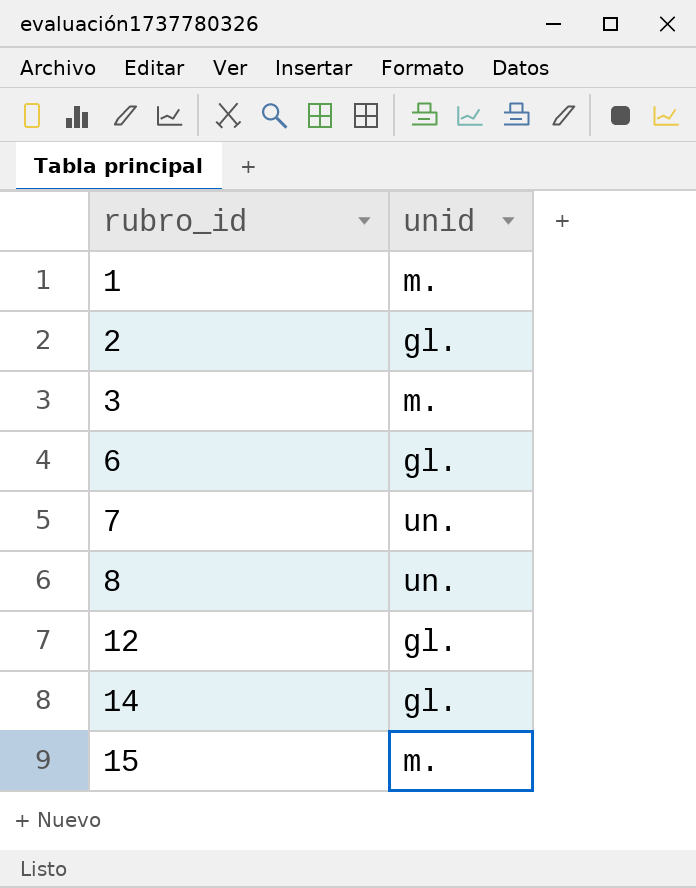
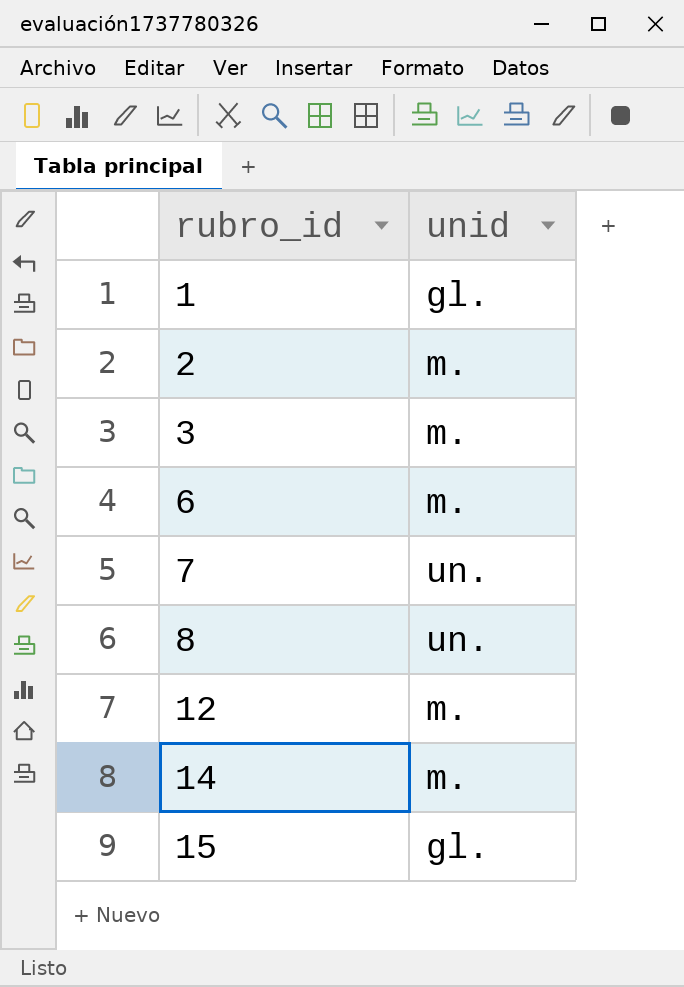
1 | unid: m. -> gl.
2 | unid: gl. -> m.
6 | unid: gl. -> m.
12 | unid: gl. -> m.
14 | unid: gl. -> m.
15 | unid: m. -> gl.

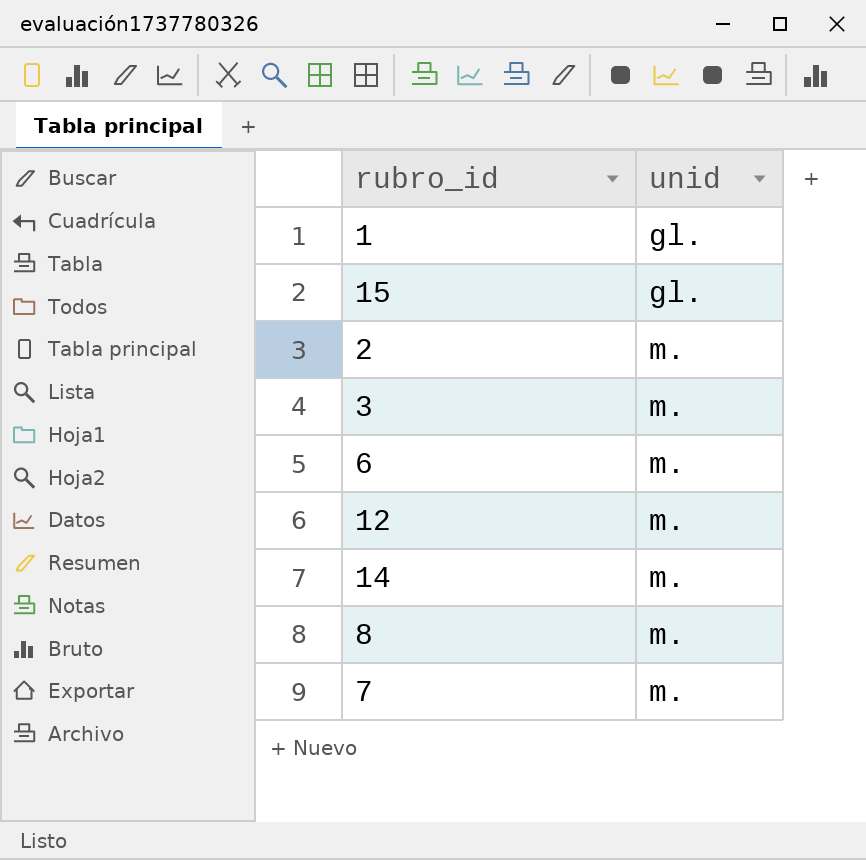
row order: rubro_id ascending -> unid ascending
8 | unid: un. -> m.
7 | unid: un. -> m.

